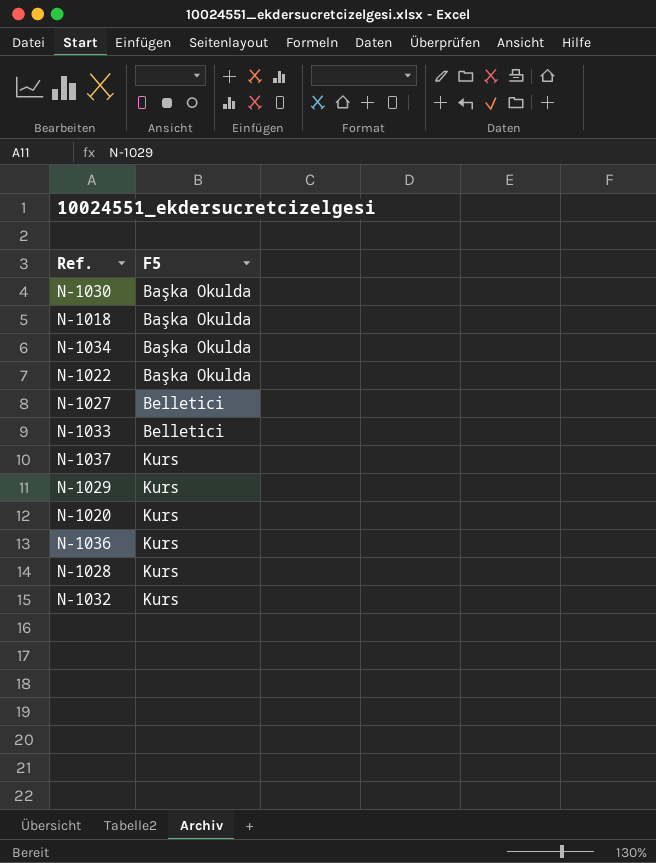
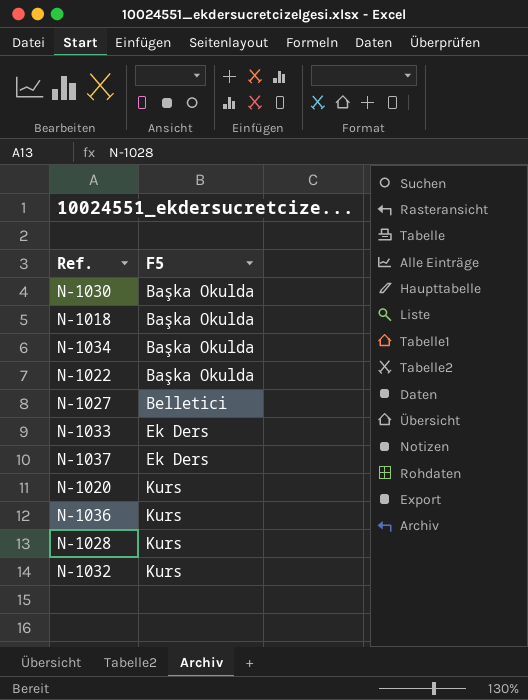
row N-1029: Kurs -> none
N-1033 | F5: Belletici -> Ek Ders
N-1037 | F5: Kurs -> Ek Ders

